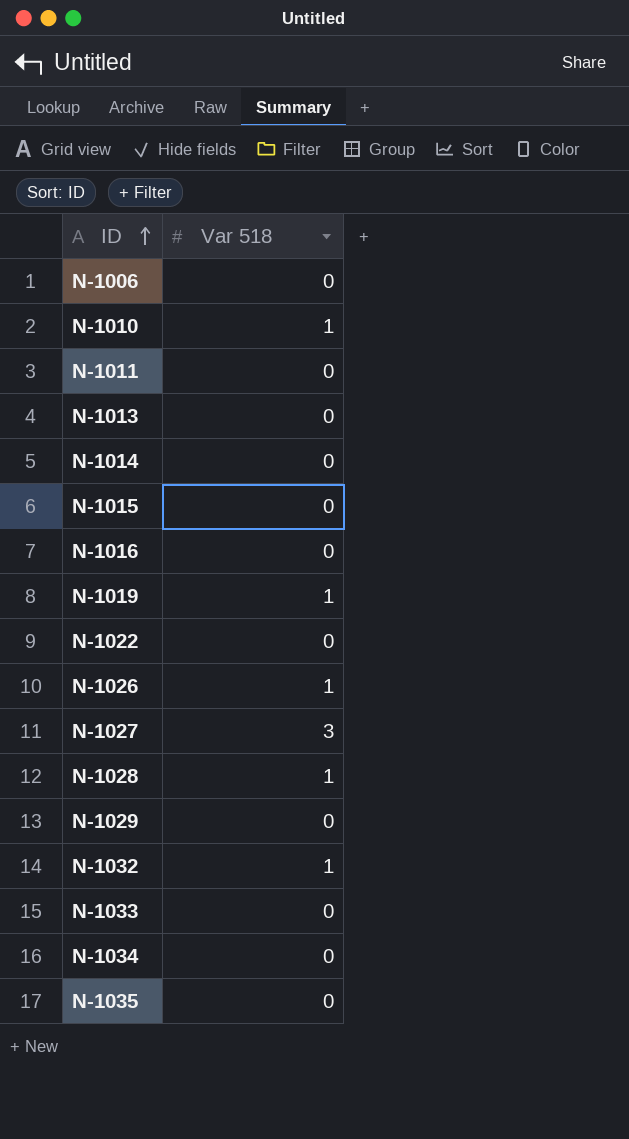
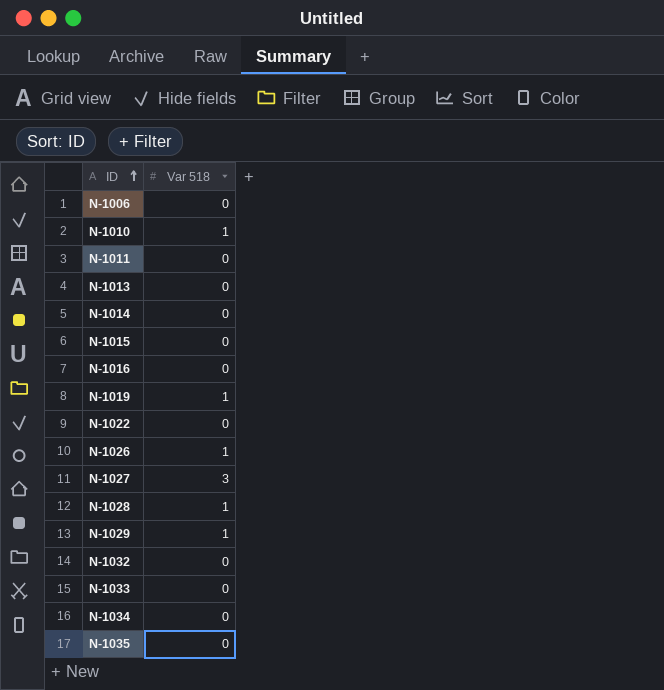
N-1029 | Var 518: 0 -> 1
N-1032 | Var 518: 1 -> 0

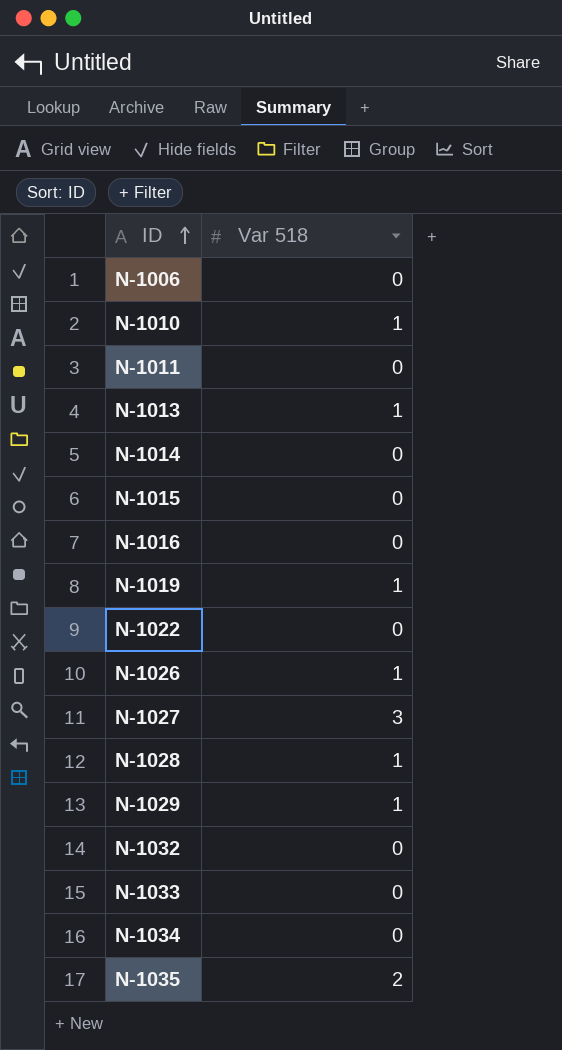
N-1013 | Var 518: 0 -> 1
N-1035 | Var 518: 0 -> 2

